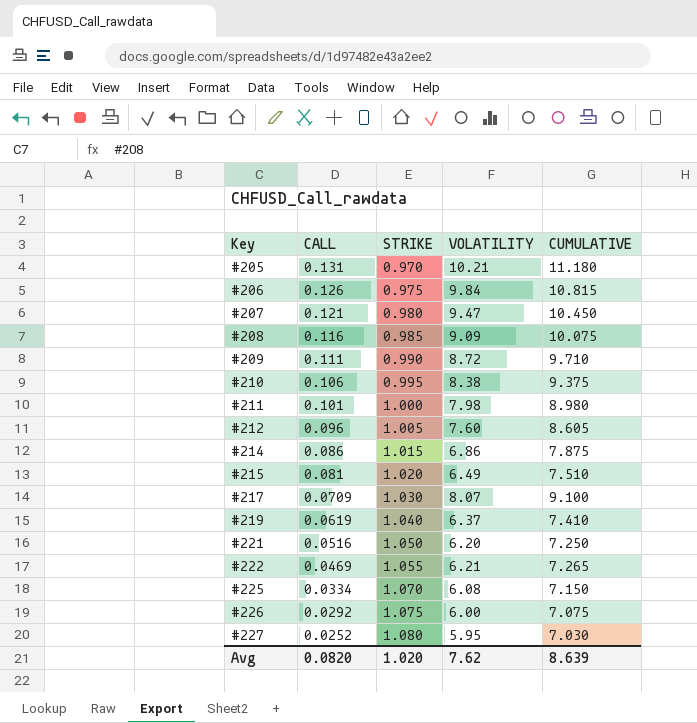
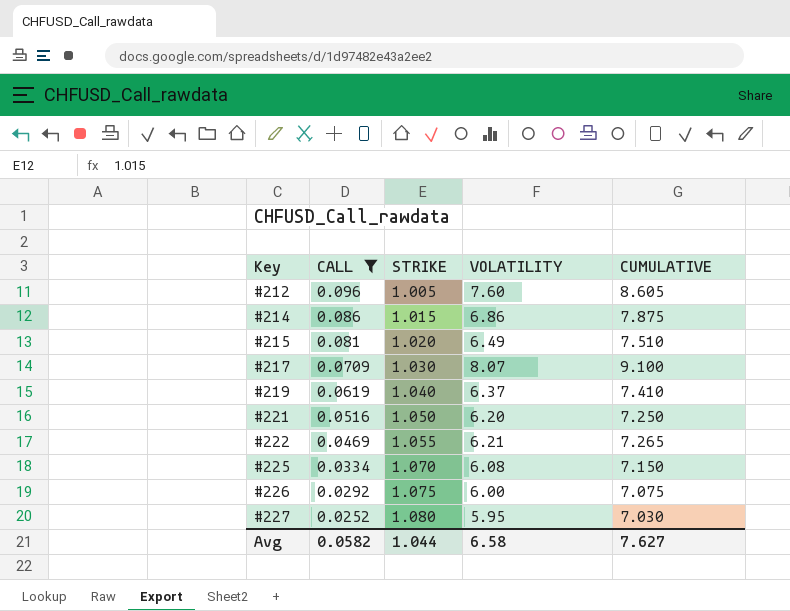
filter: none -> CALL <= 0.096
Avg | CALL: 0.0820 -> 0.0582
Avg | STRIKE: 1.020 -> 1.044
Avg | VOLATILITY: 7.62 -> 6.58
Avg | CUMULATIVE: 8.639 -> 7.627

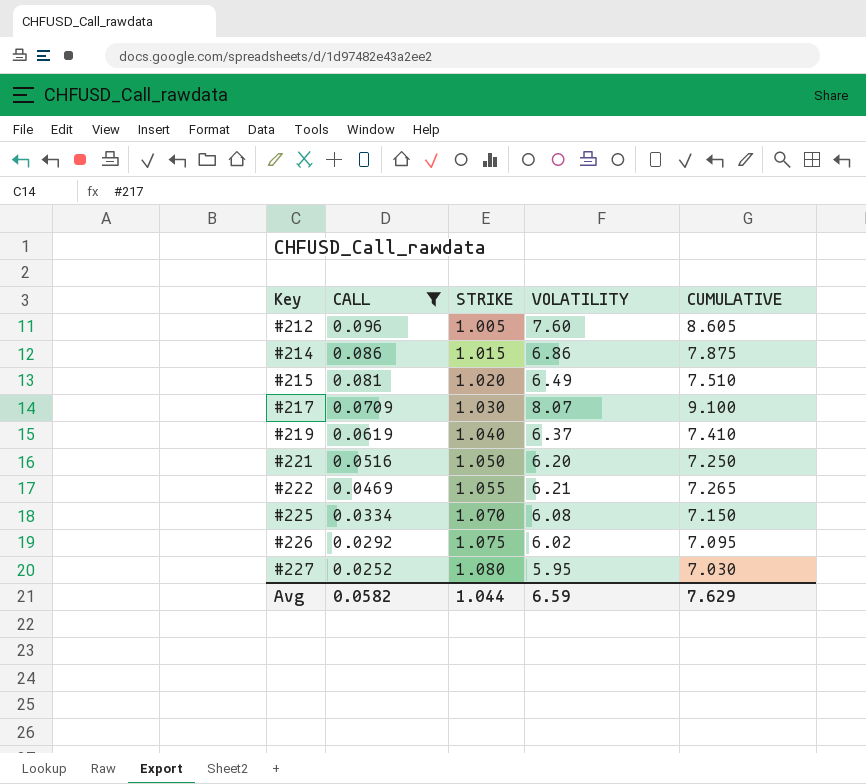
#226 | VOLATILITY: 6.00 -> 6.02
#226 | CUMULATIVE: 7.075 -> 7.095
Avg | VOLATILITY: 6.58 -> 6.59
Avg | CUMULATIVE: 7.627 -> 7.629

